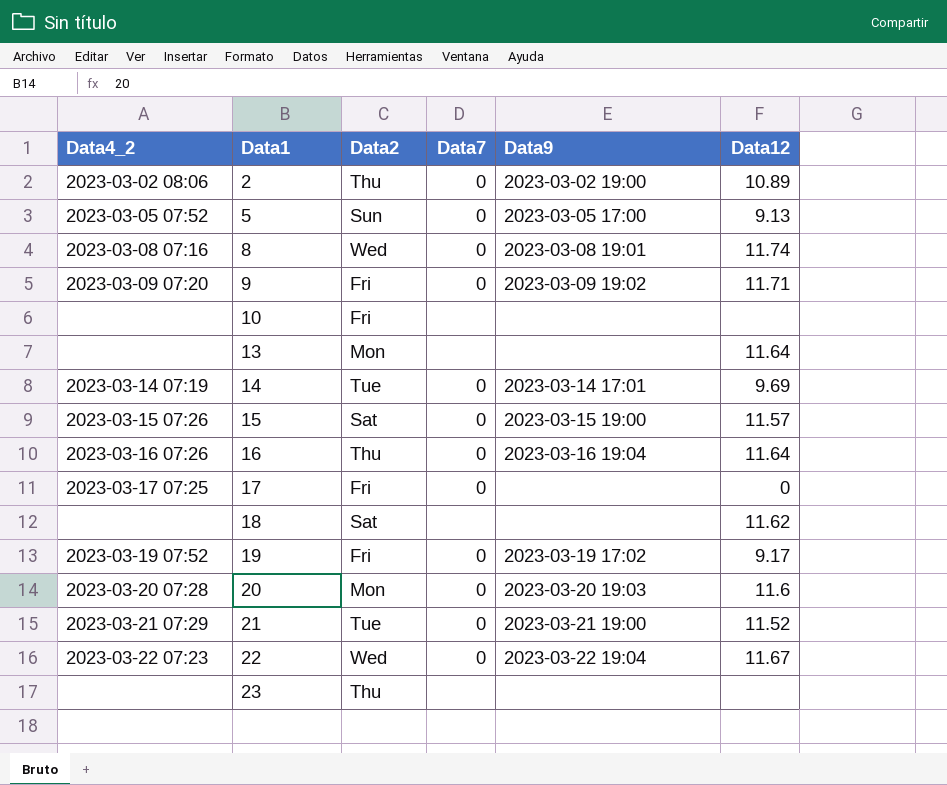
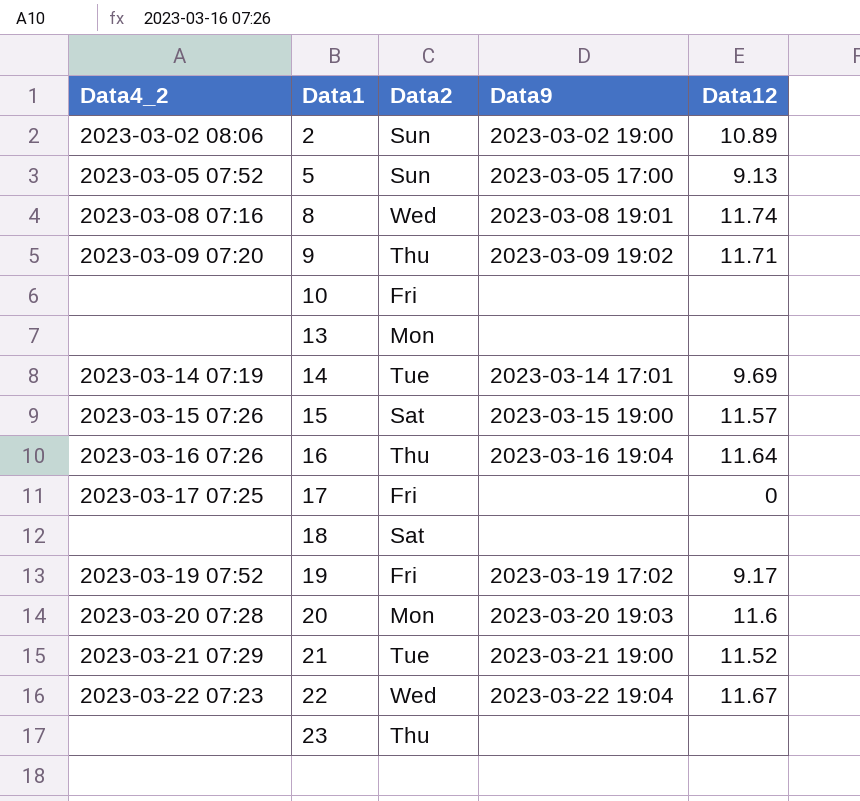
column Data7 | position: 4 -> none
2 | Data2: Thu -> Sun
9 | Data2: Fri -> Thu
13 | Data12: 11.64 -> none
18 | Data12: 11.62 -> none

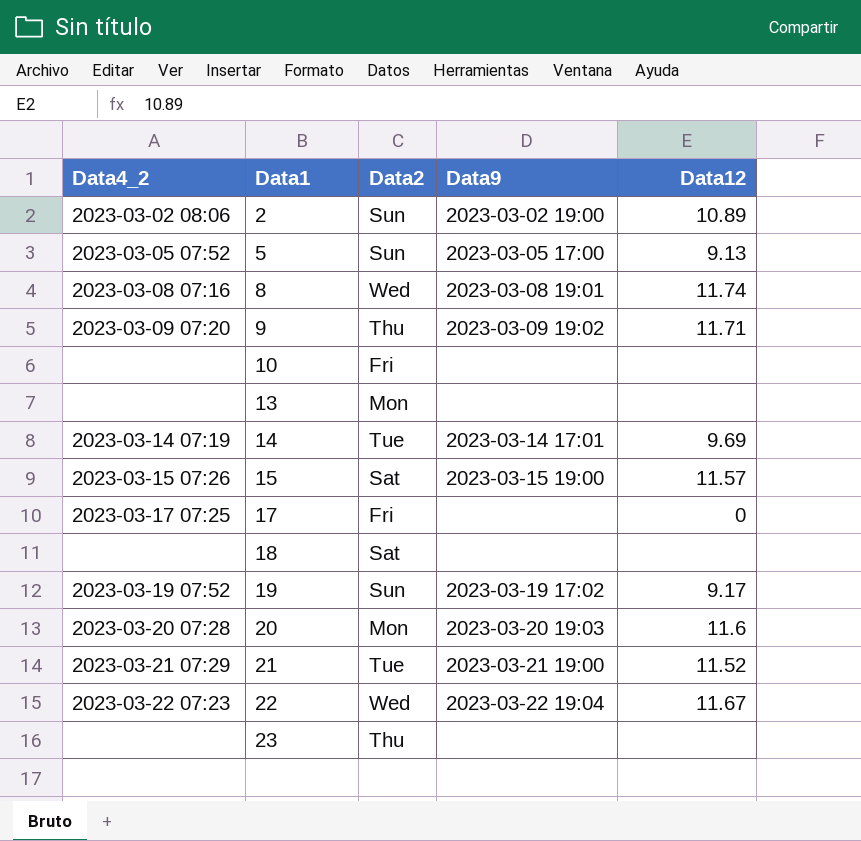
row 16: 2023-03-16 07:26 | Thu | 2023-03-16 19:04 | 11.64 -> none
19 | Data2: Fri -> Sun

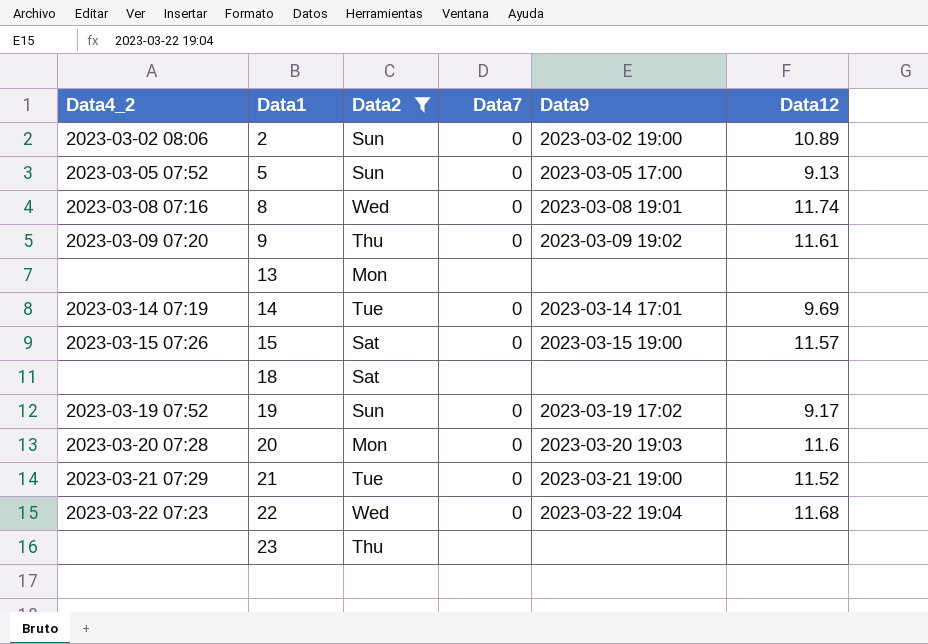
filter: none -> Data2 != Fri
column Data7 | position: none -> 4
9 | Data12: 11.71 -> 11.61
22 | Data12: 11.67 -> 11.68

